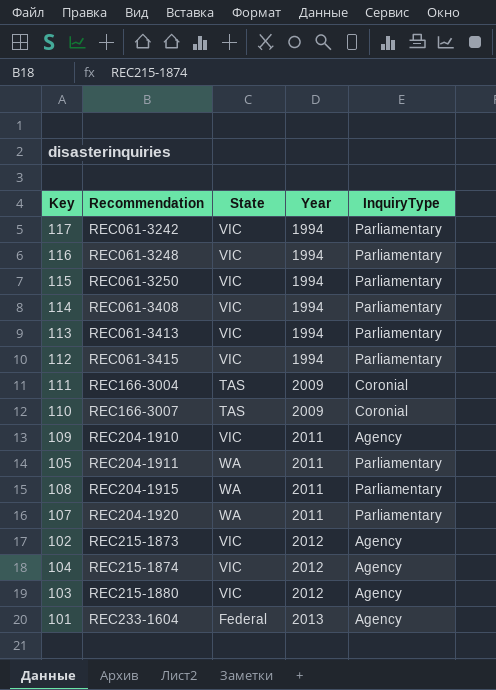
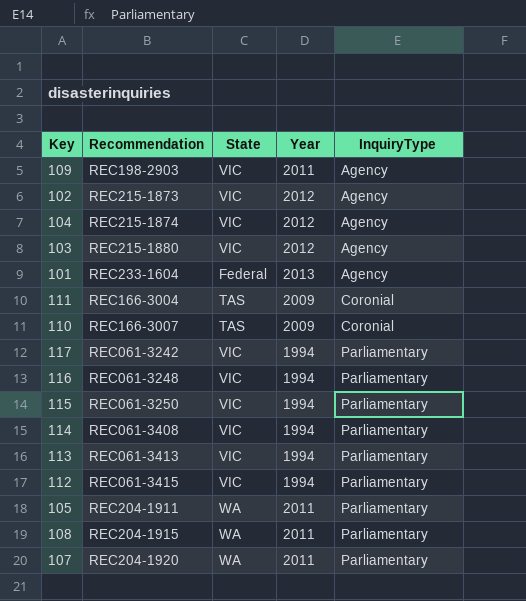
row order: Recommendation ascending -> InquiryType ascending
109 | Recommendation: REC204-1910 -> REC198-2903

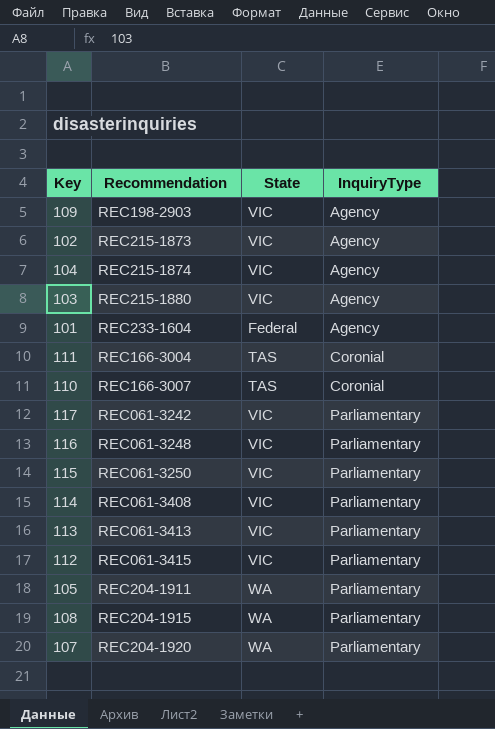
column Year | position: 4 -> none

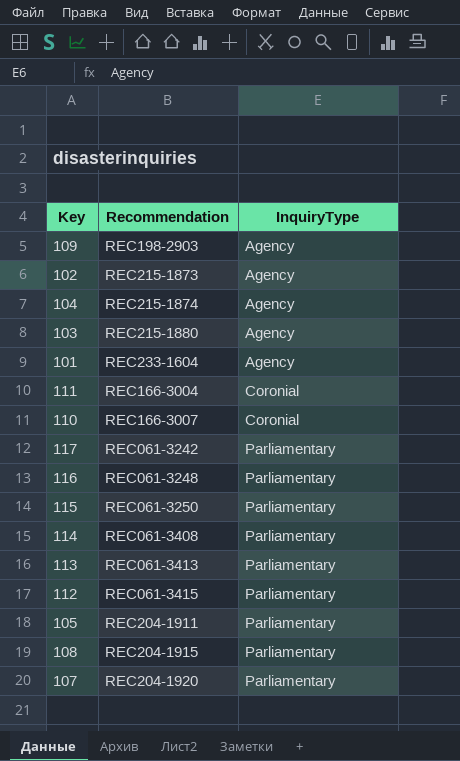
column State | position: 3 -> none

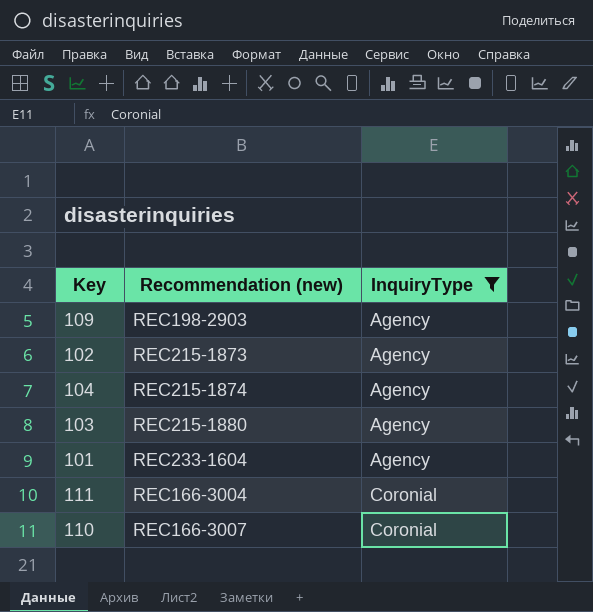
filter: none -> InquiryType != Parliamentary
column name: Recommendation -> Recommendation (new)

